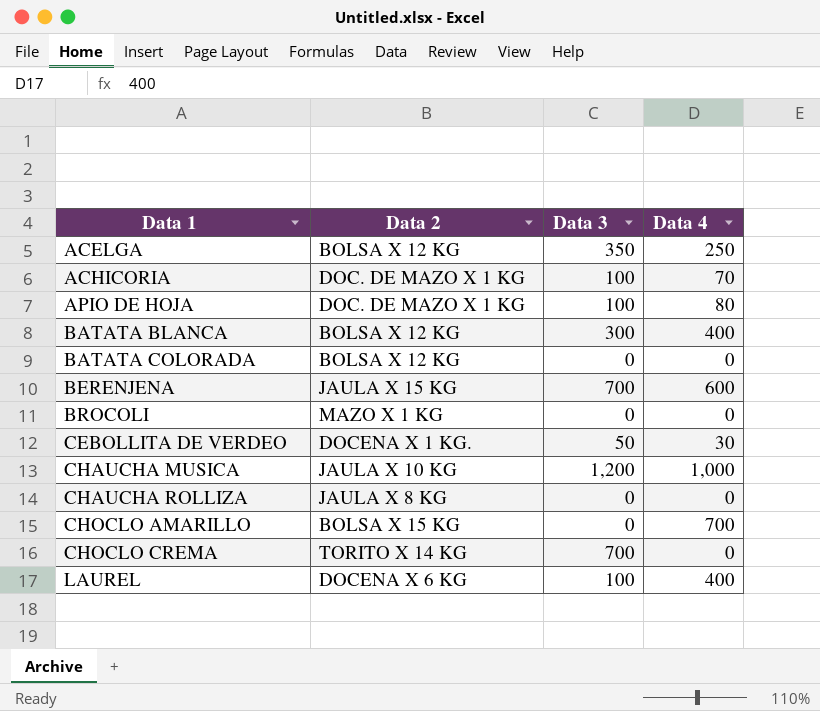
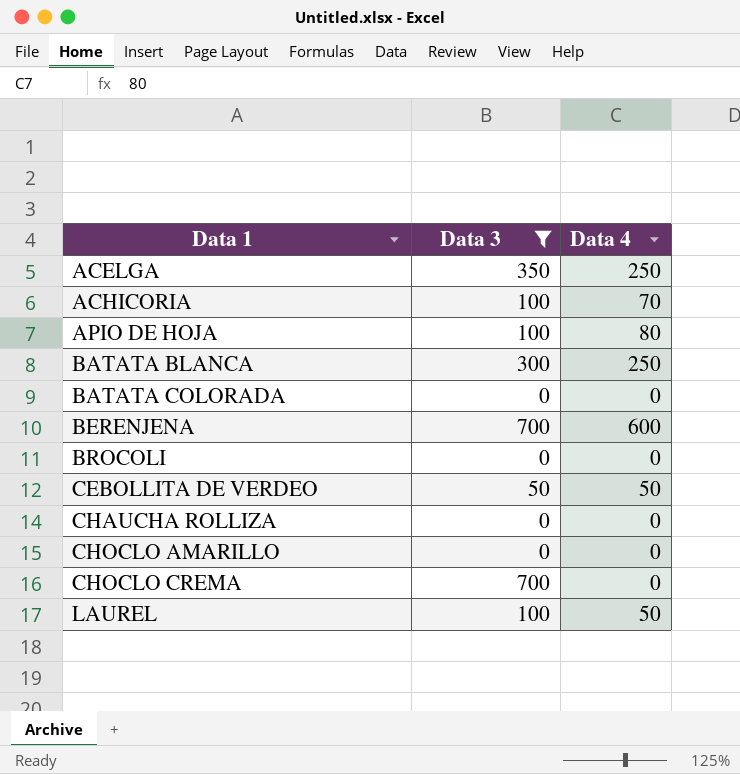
filter: none -> Data 3 != 1,200
column Data 2 | position: 2 -> none
BATATA BLANCA | Data 4: 400 -> 250
CEBOLLITA DE VERDEO | Data 4: 30 -> 50
CHOCLO AMARILLO | Data 4: 700 -> 0
LAUREL | Data 4: 400 -> 50

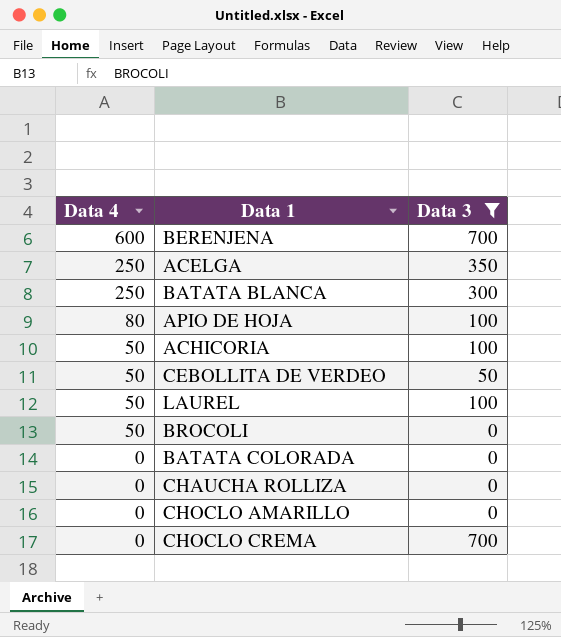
row order: Data 1 ascending -> Data 4 descending
column Data 4 | position: 3 -> 1
ACHICORIA | Data 4: 70 -> 50
BROCOLI | Data 4: 0 -> 50

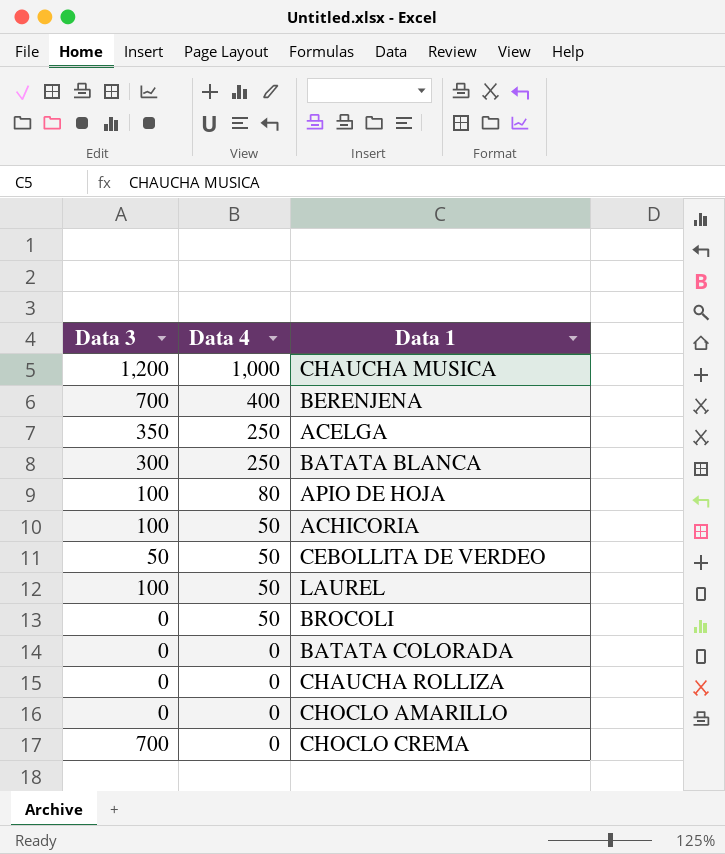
filter: Data 3 != 1,200 -> none
column Data 3 | position: 3 -> 1
BERENJENA | Data 4: 600 -> 400

